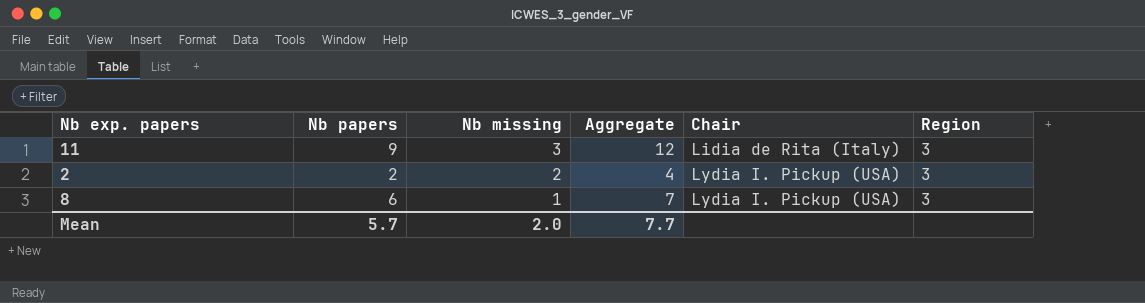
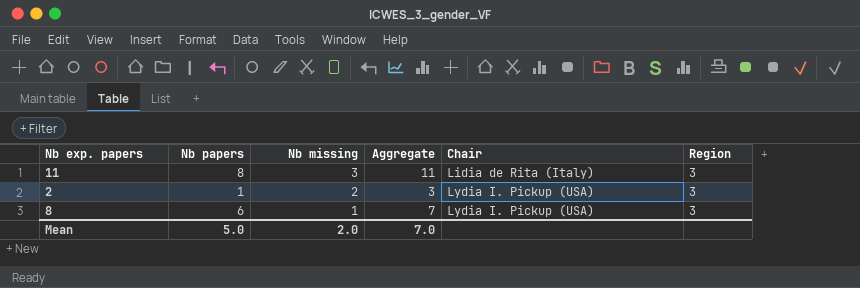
11 | Nb papers: 9 -> 8
11 | Aggregate: 12 -> 11
2 | Nb papers: 2 -> 1
2 | Aggregate: 4 -> 3
Mean | Nb papers: 5.7 -> 5.0
Mean | Aggregate: 7.7 -> 7.0

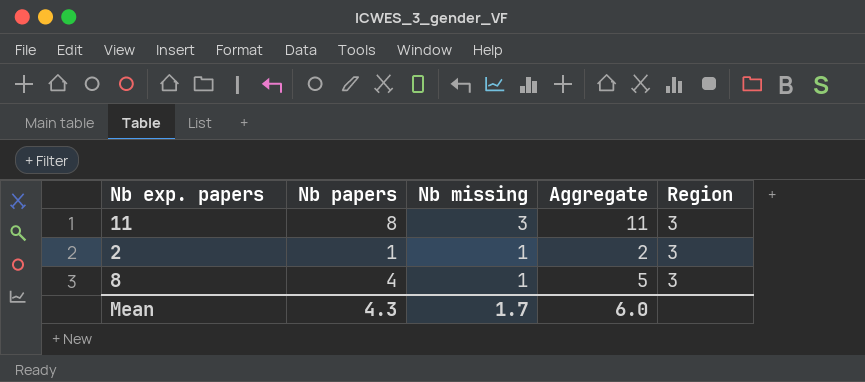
column Chair | position: 5 -> none
2 | Nb missing: 2 -> 1
2 | Aggregate: 3 -> 2
8 | Nb papers: 6 -> 4
8 | Aggregate: 7 -> 5
Mean | Nb papers: 5.0 -> 4.3
Mean | Nb missing: 2.0 -> 1.7
Mean | Aggregate: 7.0 -> 6.0

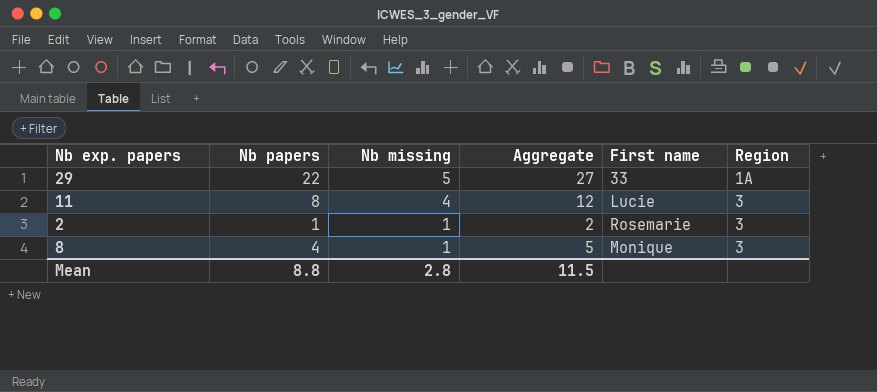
column First name | position: none -> 5
row 29: none -> 22 | 5 | 27 | 33 | 1A
11 | Nb missing: 3 -> 4
11 | Aggregate: 11 -> 12
Mean | Nb papers: 4.3 -> 8.8
Mean | Nb missing: 1.7 -> 2.8
Mean | Aggregate: 6.0 -> 11.5

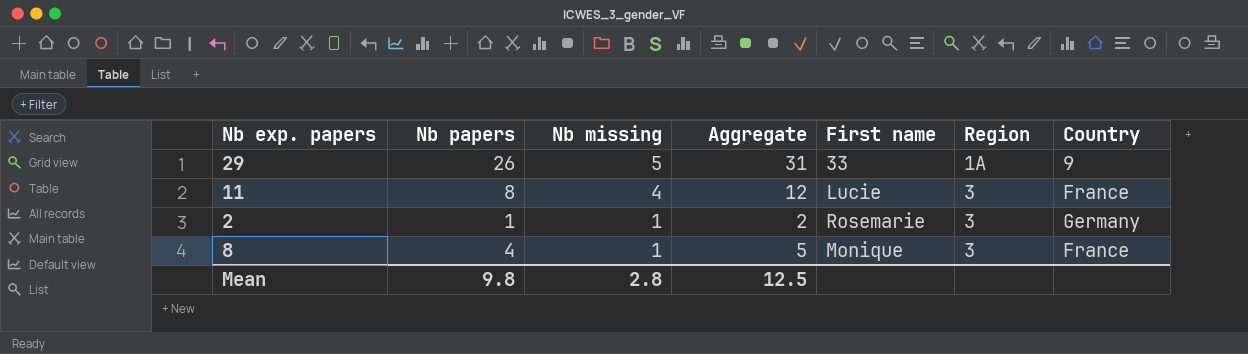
column Country | position: none -> 7
29 | Nb papers: 22 -> 26
29 | Aggregate: 27 -> 31
Mean | Nb papers: 8.8 -> 9.8
Mean | Aggregate: 11.5 -> 12.5

